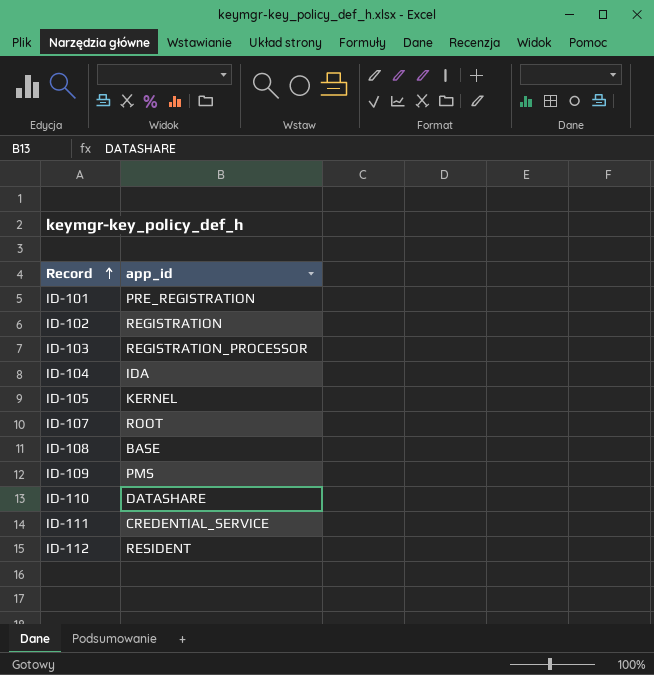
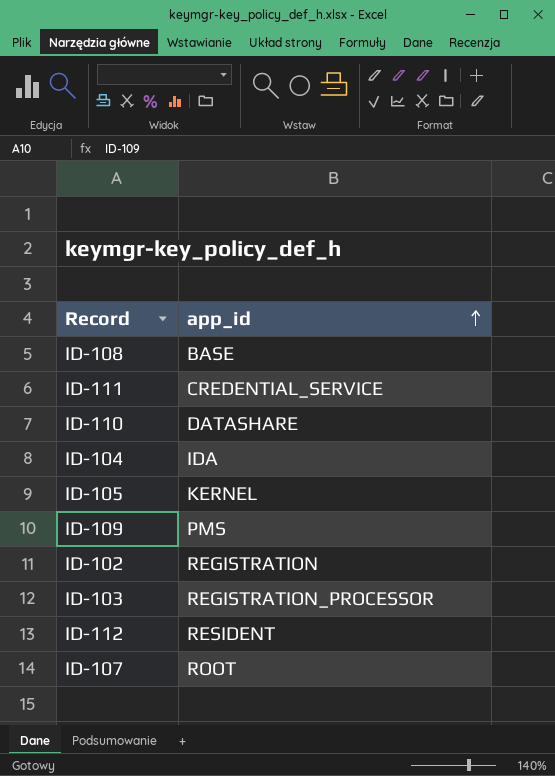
row order: Record ascending -> app_id ascending
row ID-101: PRE_REGISTRATION -> none

